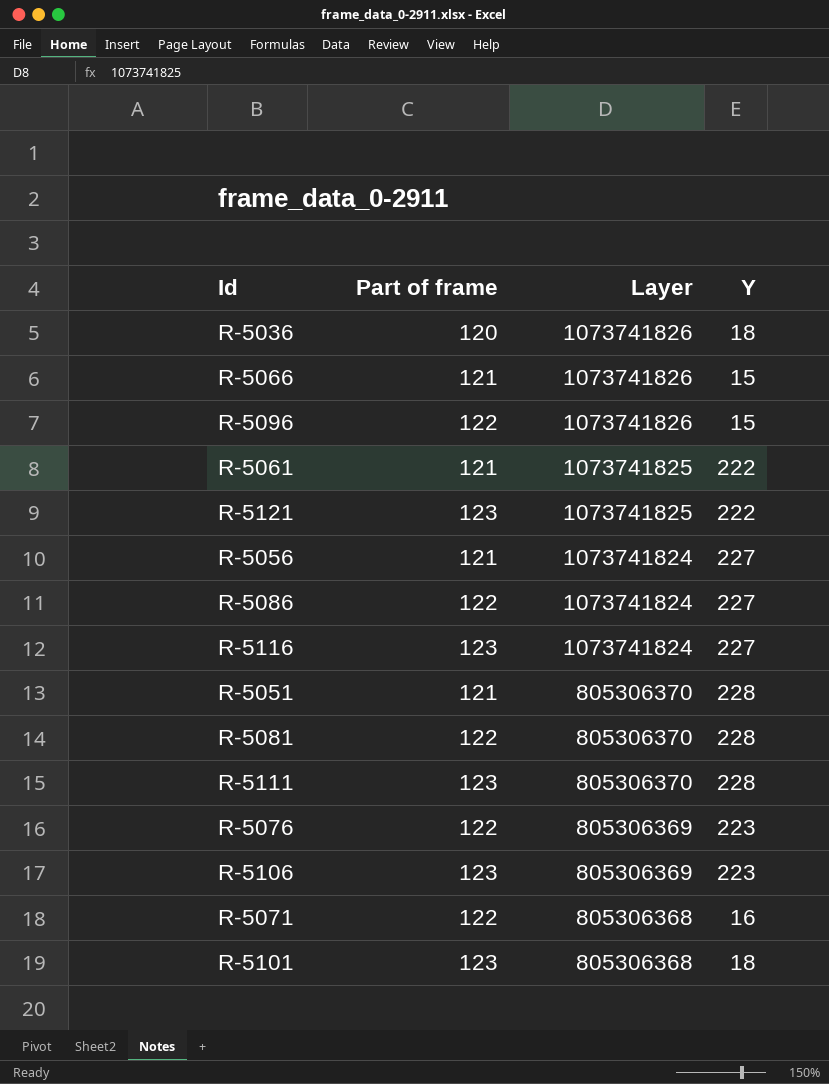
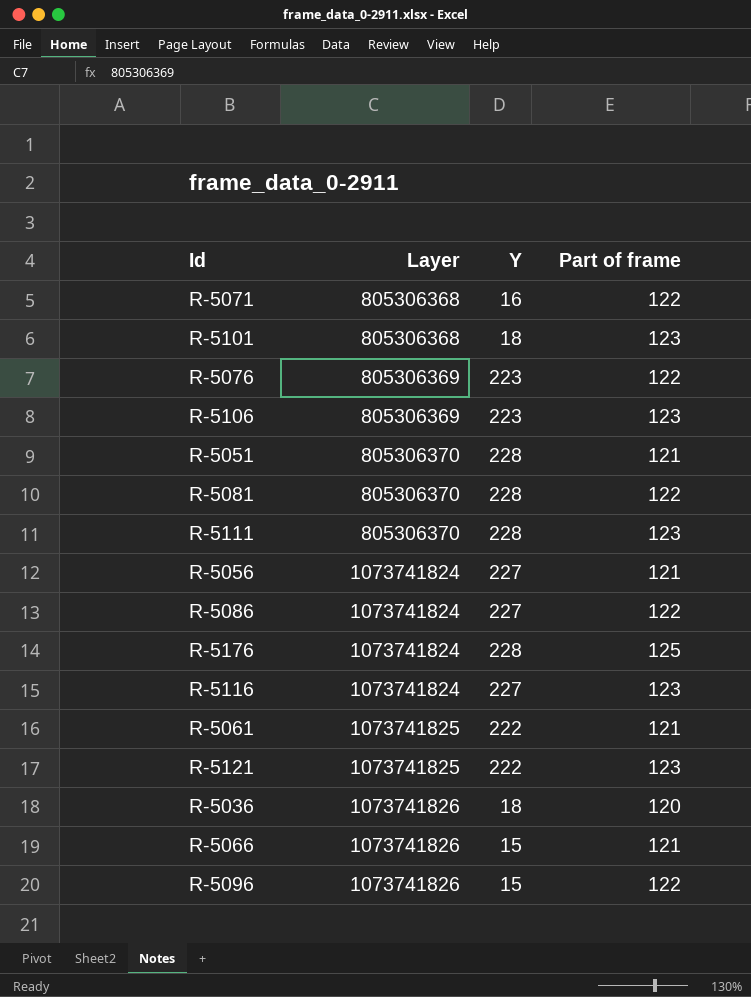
row order: Layer descending -> Layer ascending
column Part of frame | position: 2 -> 4
row R-5176: none -> 1073741824 | 228 | 125

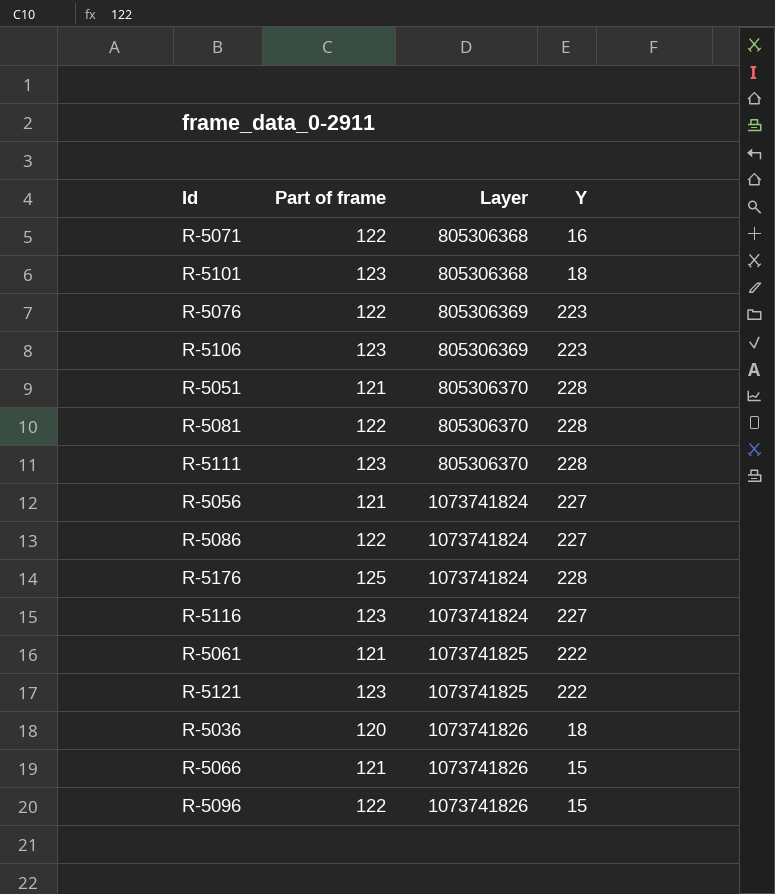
column Part of frame | position: 4 -> 2

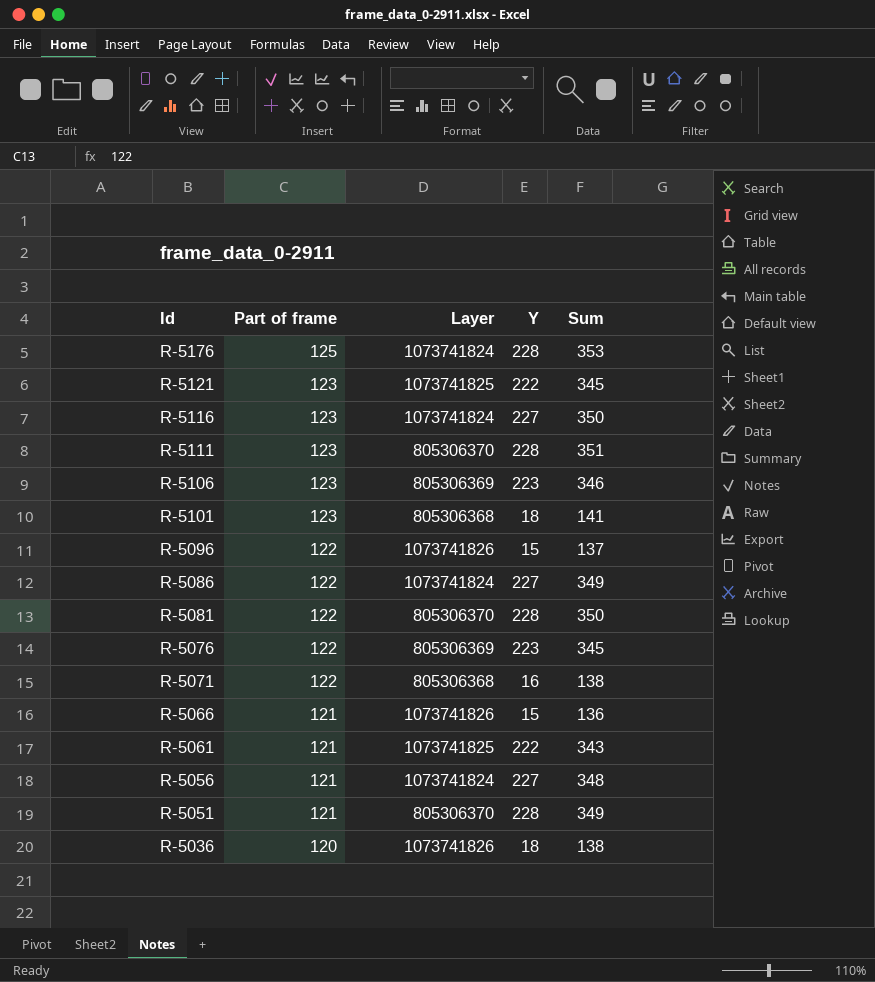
row order: Layer ascending -> Id descending
column Sum | formula: none -> [Part of frame] + [Y]

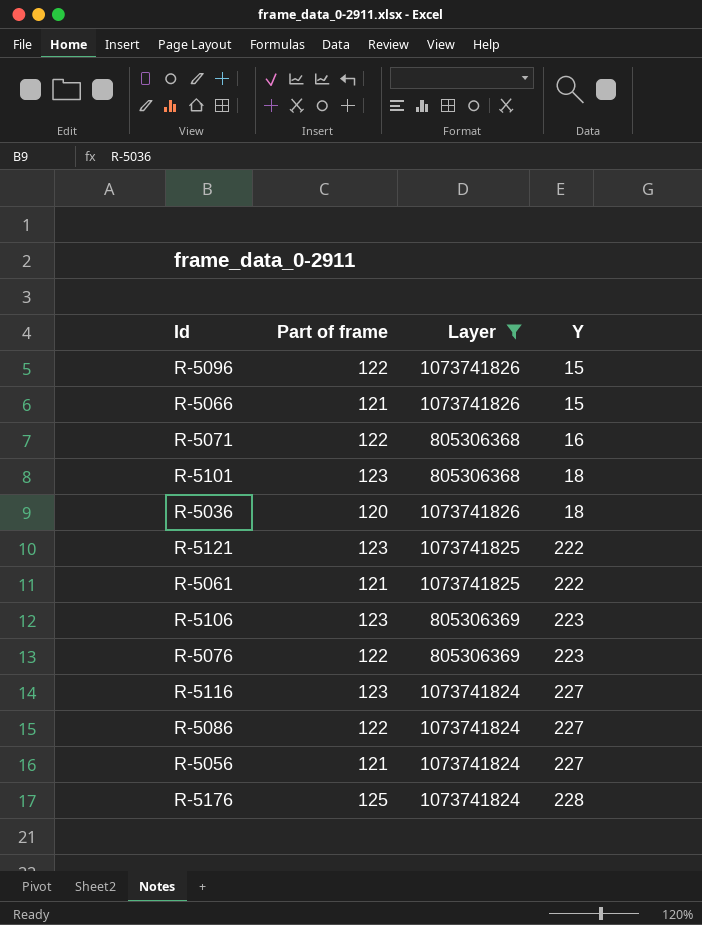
filter: none -> Layer != 805306370
row order: Id descending -> Y ascending
column Sum | formula: [Part of frame] + [Y] -> none

